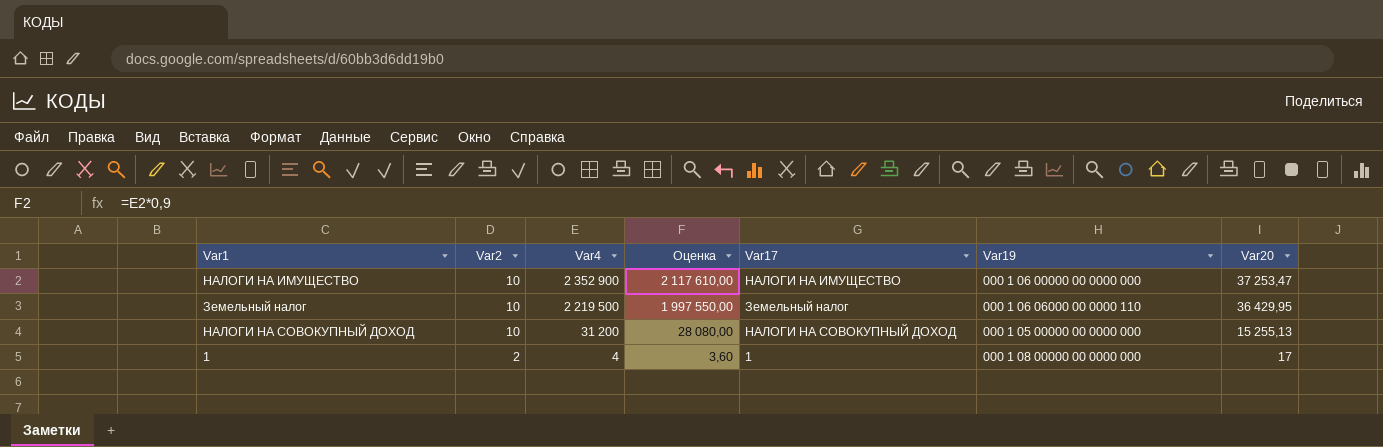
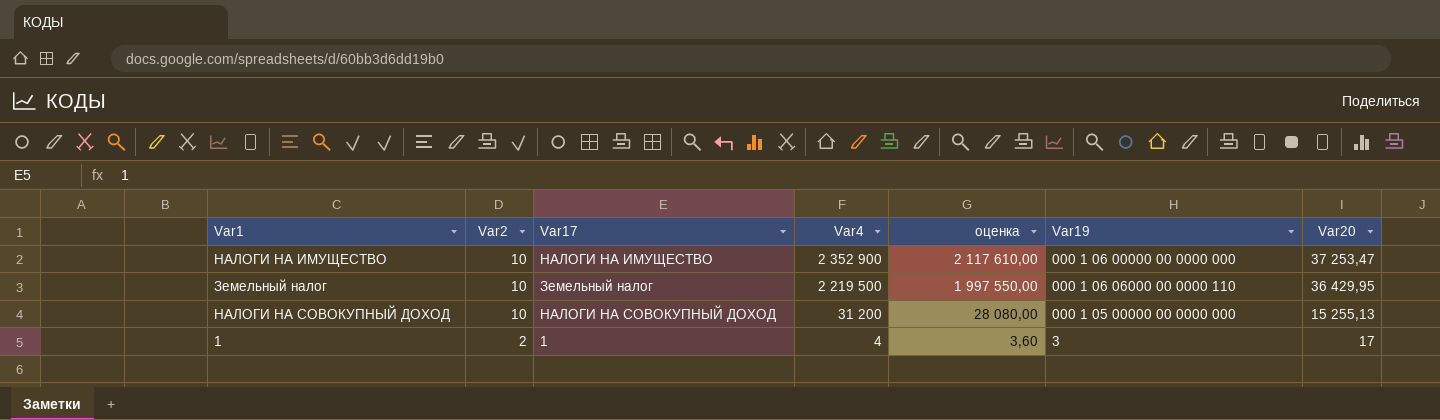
column Var17 | position: 5 -> 3
column name: Оценка -> оценка
1 | Var19: 000 1 08 00000 00 0000 000 -> 3

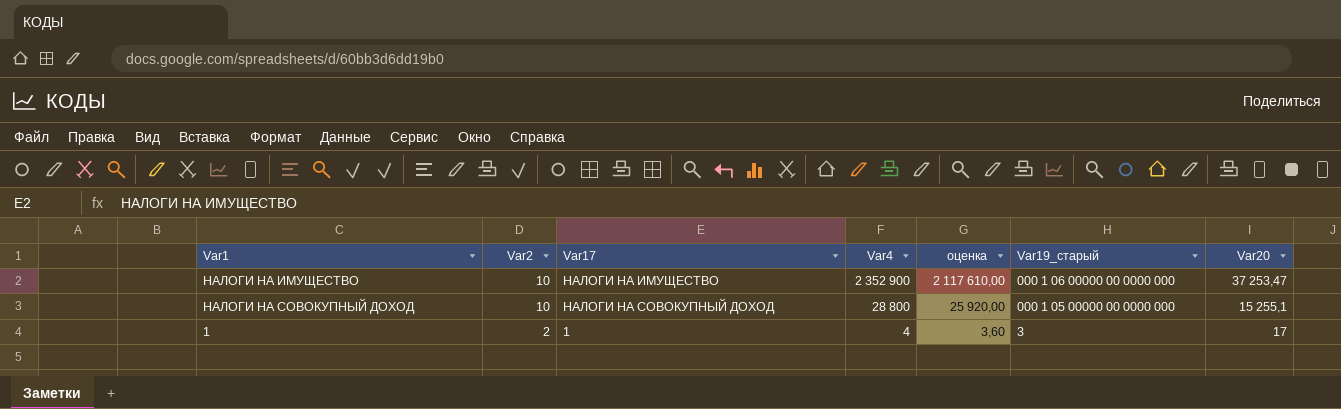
column name: Var19 -> Var19_старый
row Земельный налог: 10 | Земельный налог | 2 219 500 | 1 997 550,00 | 000 1 06 06000 00 0000 110 | 36 429,95 -> none
НАЛОГИ НА СОВОКУПНЫЙ ДОХОД | Var4: 31 200 -> 28 800
НАЛОГИ НА СОВОКУПНЫЙ ДОХОД | оценка: 28 080,00 -> 25 920,00
НАЛОГИ НА СОВОКУПНЫЙ ДОХОД | Var20: 15 255,13 -> 15 255,1

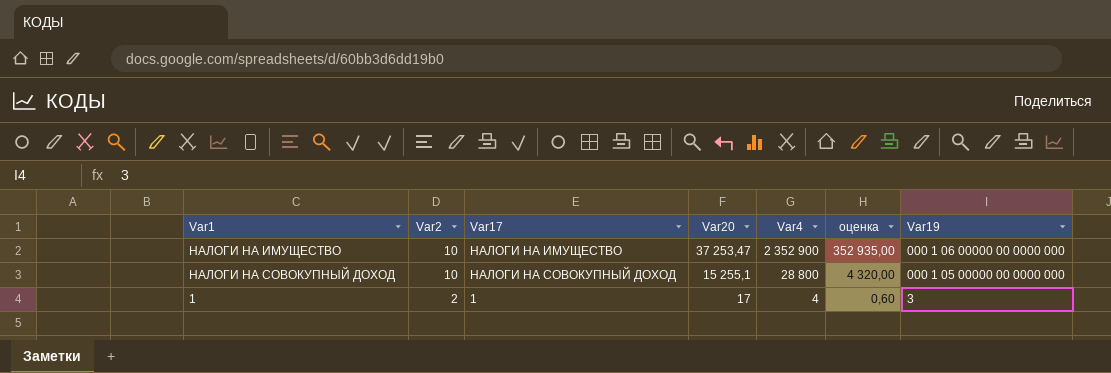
column Var20 | position: 7 -> 4
column оценка | formula: [Var4] * 0,9 -> [Var4] * 0,15
column name: Var19_старый -> Var19

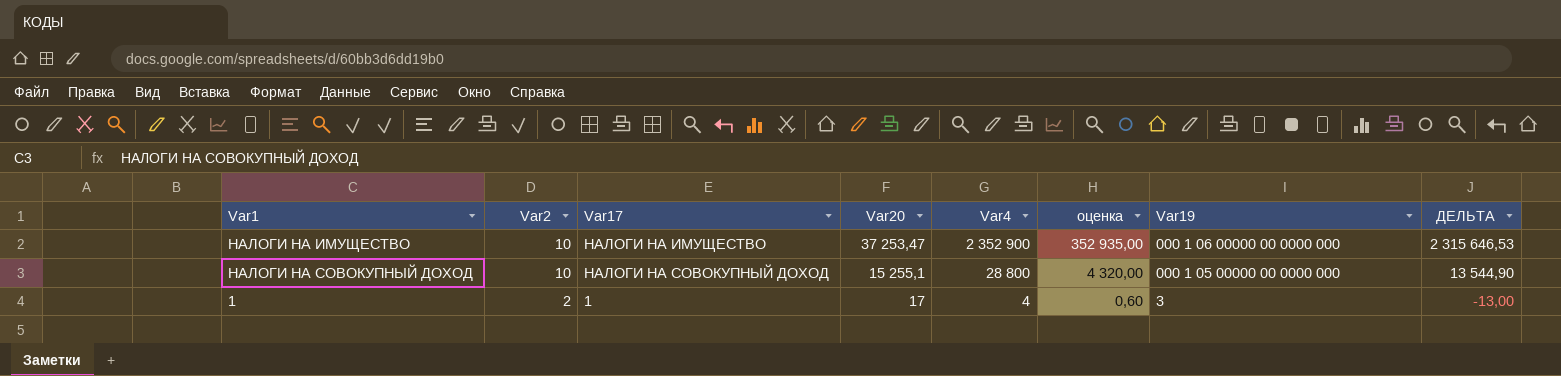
column ДЕЛЬТА | formula: none -> [Var4] - [Var20]

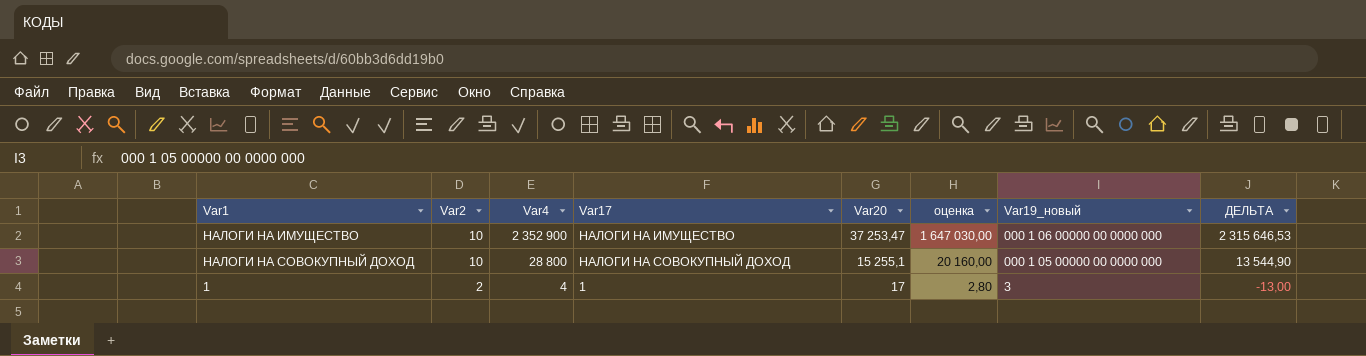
column Var4 | position: 5 -> 3
column оценка | formula: [Var4] * 0,15 -> [Var4] * 0,7
column name: Var19 -> Var19_новый

